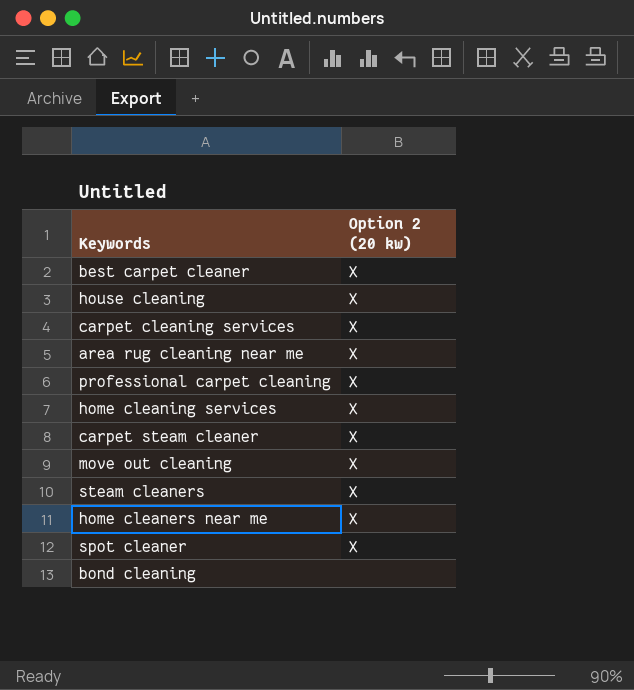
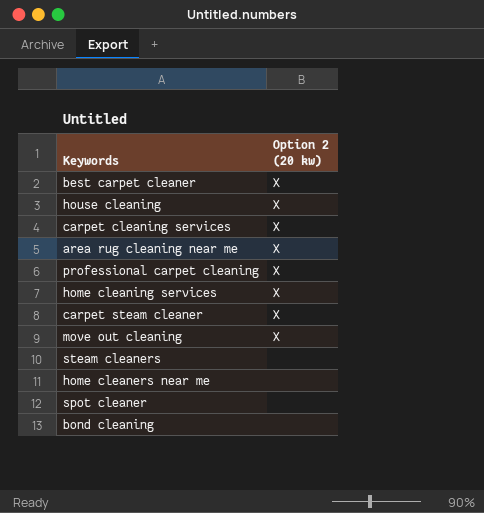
steam cleaners | Option 2 (20 kw): X -> none
home cleaners near me | Option 2 (20 kw): X -> none
spot cleaner | Option 2 (20 kw): X -> none

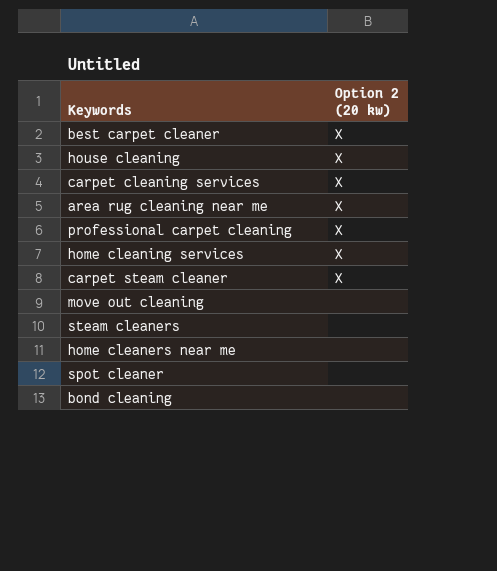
move out cleaning | Option 2 (20 kw): X -> none

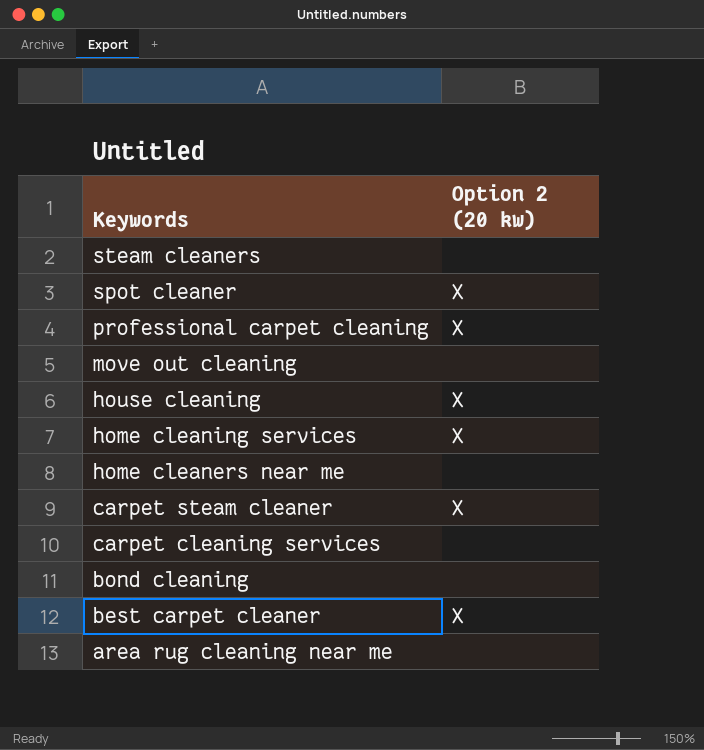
row order: none -> Keywords descending
spot cleaner | Option 2 (20 kw): none -> X
carpet cleaning services | Option 2 (20 kw): X -> none
area rug cleaning near me | Option 2 (20 kw): X -> none

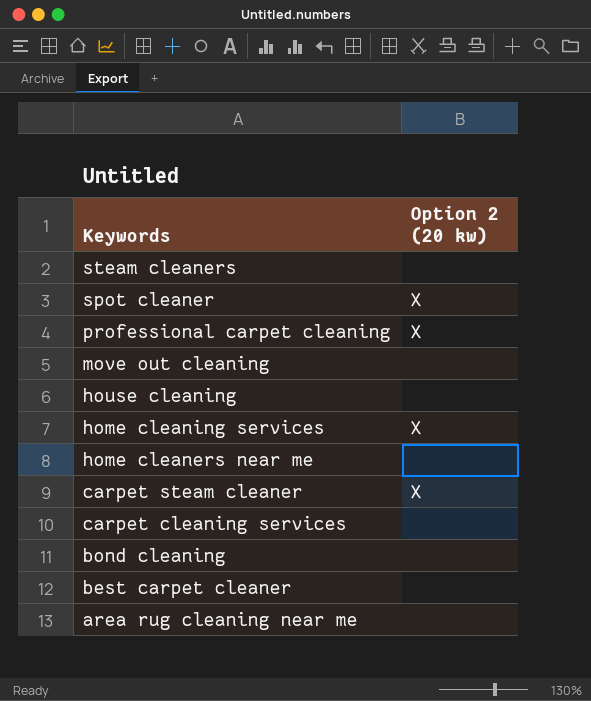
house cleaning | Option 2 (20 kw): X -> none
best carpet cleaner | Option 2 (20 kw): X -> none

